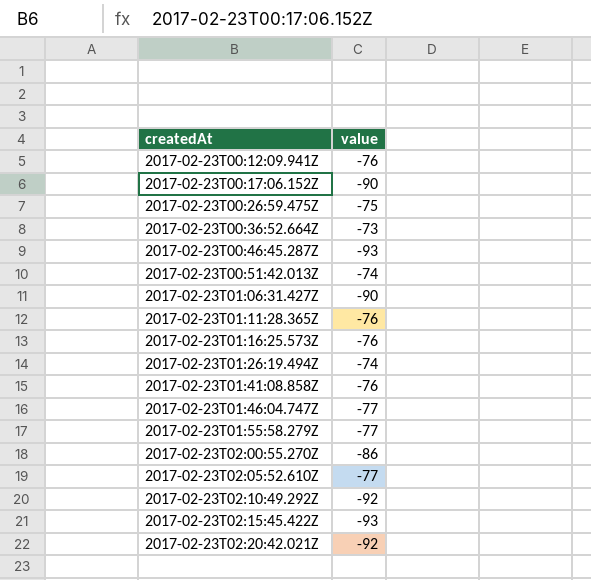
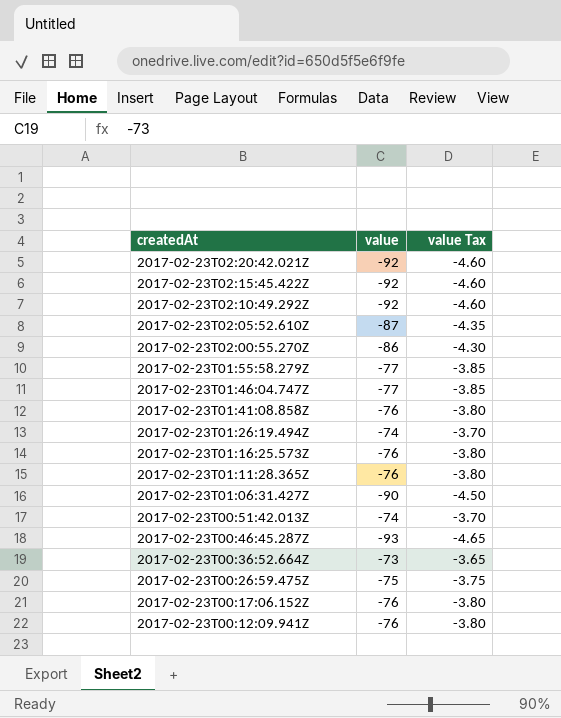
row order: createdAt ascending -> createdAt descending
column value Tax | formula: none -> [value] * 0.05
2017-02-23T02:15:45.422Z | value: -93 -> -92
2017-02-23T02:05:52.610Z | value: -77 -> -87
2017-02-23T00:17:06.152Z | value: -90 -> -76

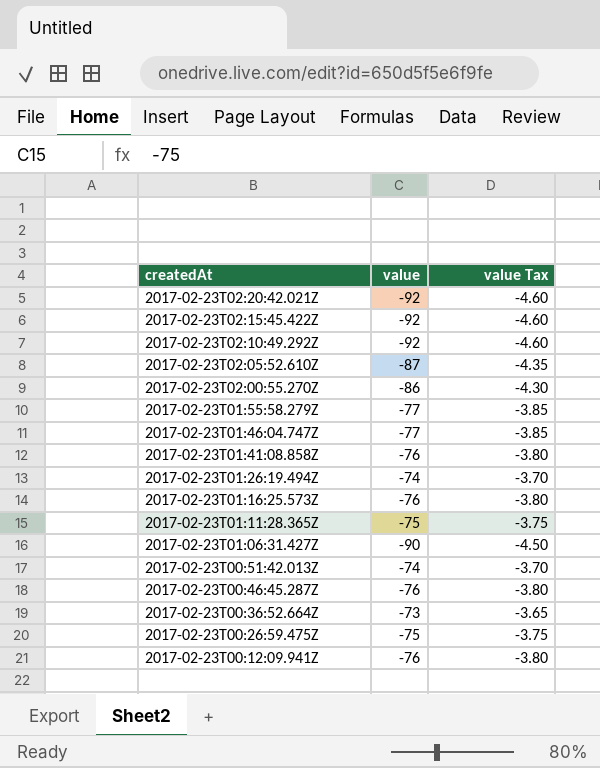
row 2017-02-23T00:17:06.152Z: -76 | -3.80 -> none
2017-02-23T01:11:28.365Z | value: -76 -> -75
2017-02-23T01:11:28.365Z | value Tax: -3.80 -> -3.75
2017-02-23T00:46:45.287Z | value: -93 -> -76
2017-02-23T00:46:45.287Z | value Tax: -4.65 -> -3.80

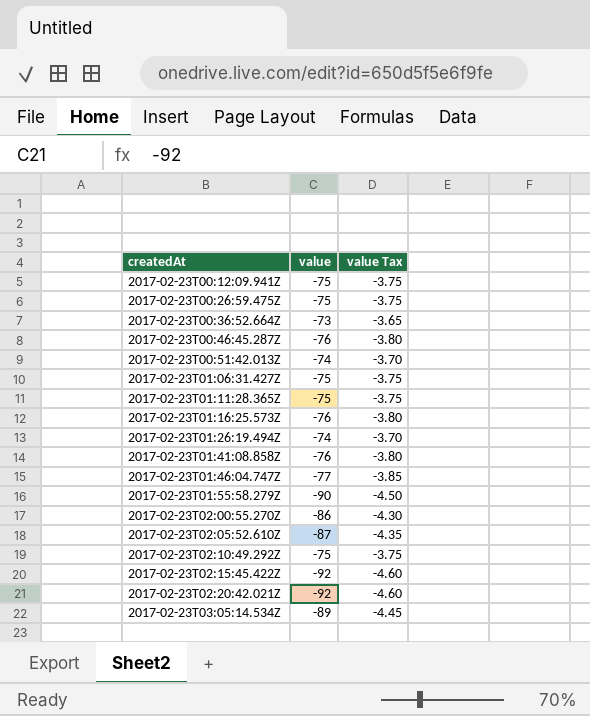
row order: createdAt descending -> createdAt ascending
2017-02-23T00:12:09.941Z | value: -76 -> -75
2017-02-23T00:12:09.941Z | value Tax: -3.80 -> -3.75
2017-02-23T01:06:31.427Z | value: -90 -> -75
2017-02-23T01:06:31.427Z | value Tax: -4.50 -> -3.75
2017-02-23T01:55:58.279Z | value: -77 -> -90
2017-02-23T01:55:58.279Z | value Tax: -3.85 -> -4.50
2017-02-23T02:10:49.292Z | value: -92 -> -75
2017-02-23T02:10:49.292Z | value Tax: -4.60 -> -3.75
row 2017-02-23T03:05:14.534Z: none -> -89 | -4.45

